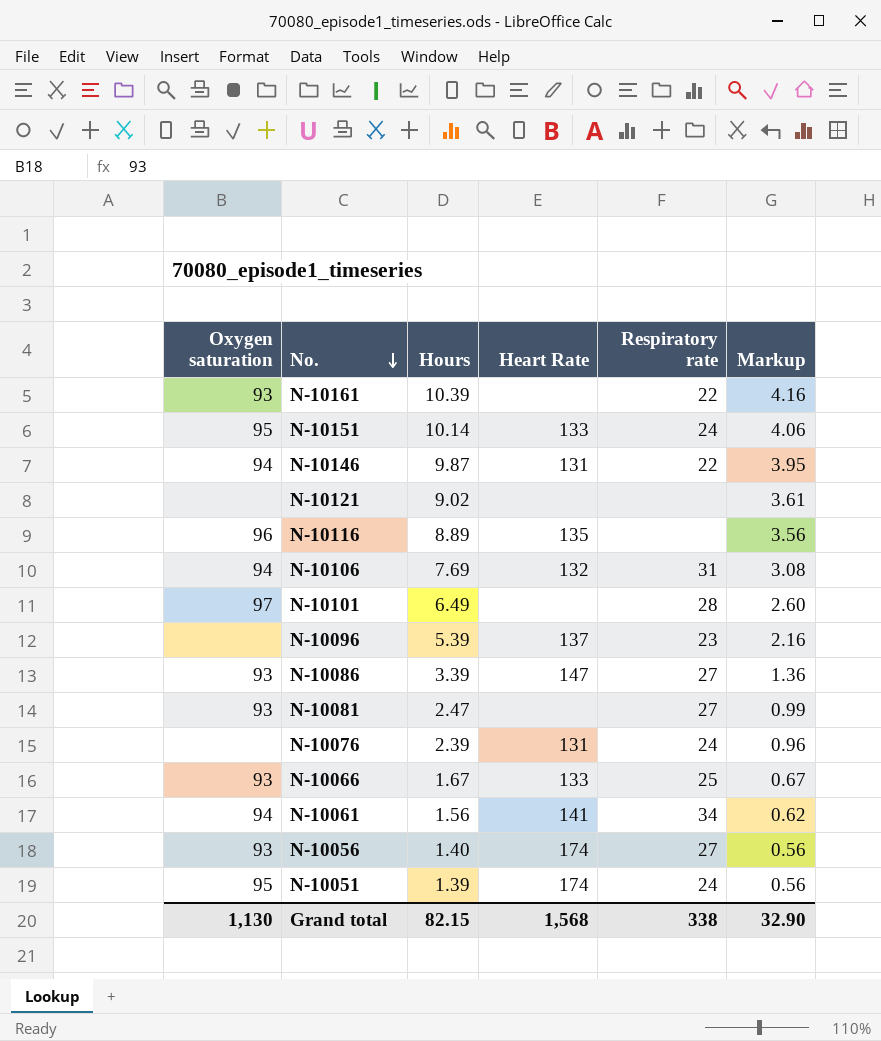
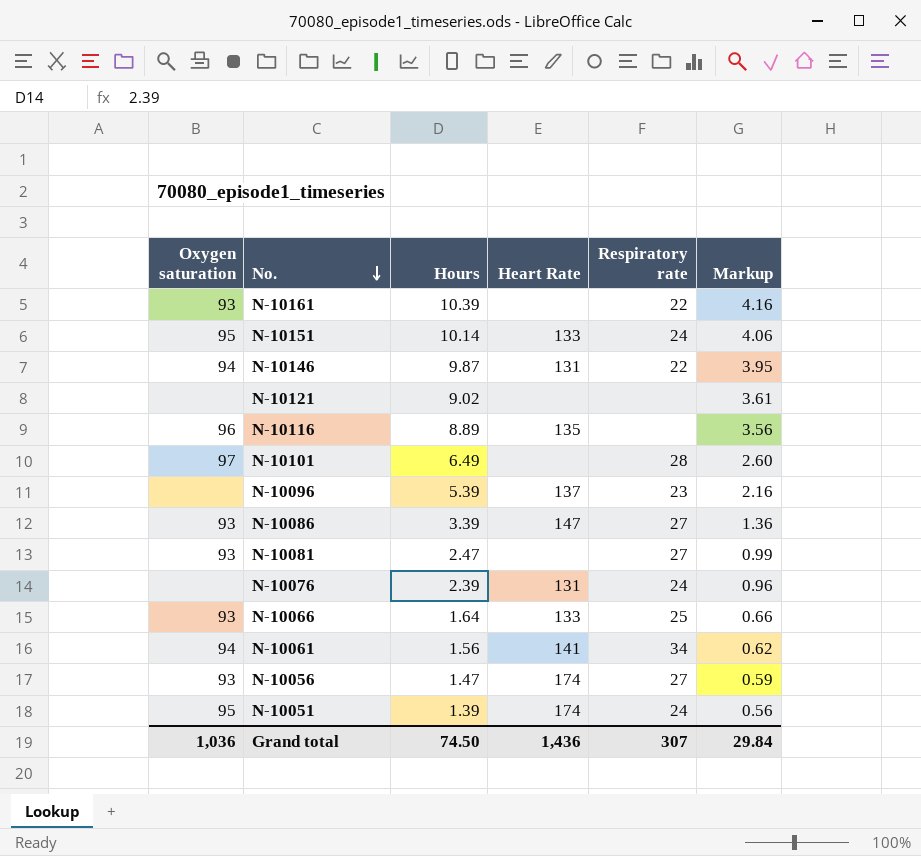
row N-10106: 94 | 7.69 | 132 | 31 | 3.08 -> none
N-10066 | Hours: 1.67 -> 1.64
N-10066 | Markup: 0.67 -> 0.66
N-10056 | Hours: 1.40 -> 1.47
N-10056 | Markup: 0.56 -> 0.59
Grand total | Oxygen saturation: 1,130 -> 1,036
Grand total | Hours: 82.15 -> 74.50
Grand total | Heart Rate: 1,568 -> 1,436
Grand total | Respiratory rate: 338 -> 307
Grand total | Markup: 32.90 -> 29.84

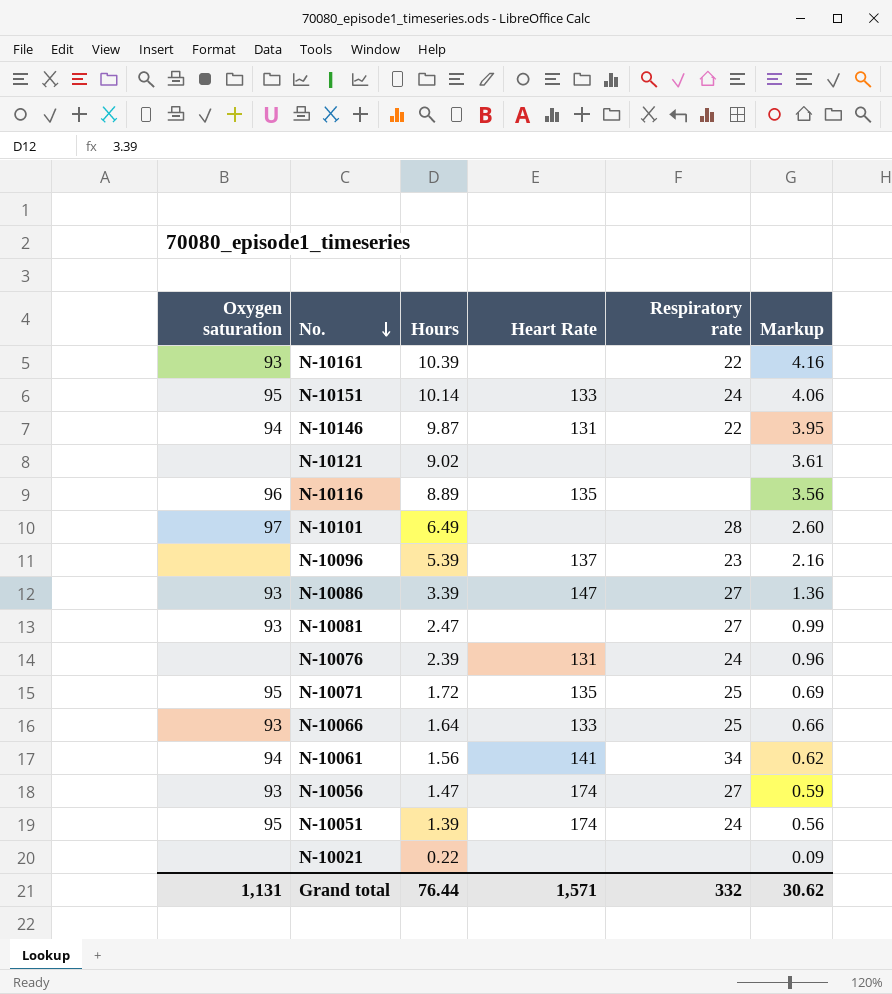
row N-10071: none -> 95 | 1.72 | 135 | 25 | 0.69
row N-10021: none -> none | 0.22 | none | none | 0.09
Grand total | Oxygen saturation: 1,036 -> 1,131
Grand total | Hours: 74.50 -> 76.44
Grand total | Heart Rate: 1,436 -> 1,571
Grand total | Respiratory rate: 307 -> 332
Grand total | Markup: 29.84 -> 30.62

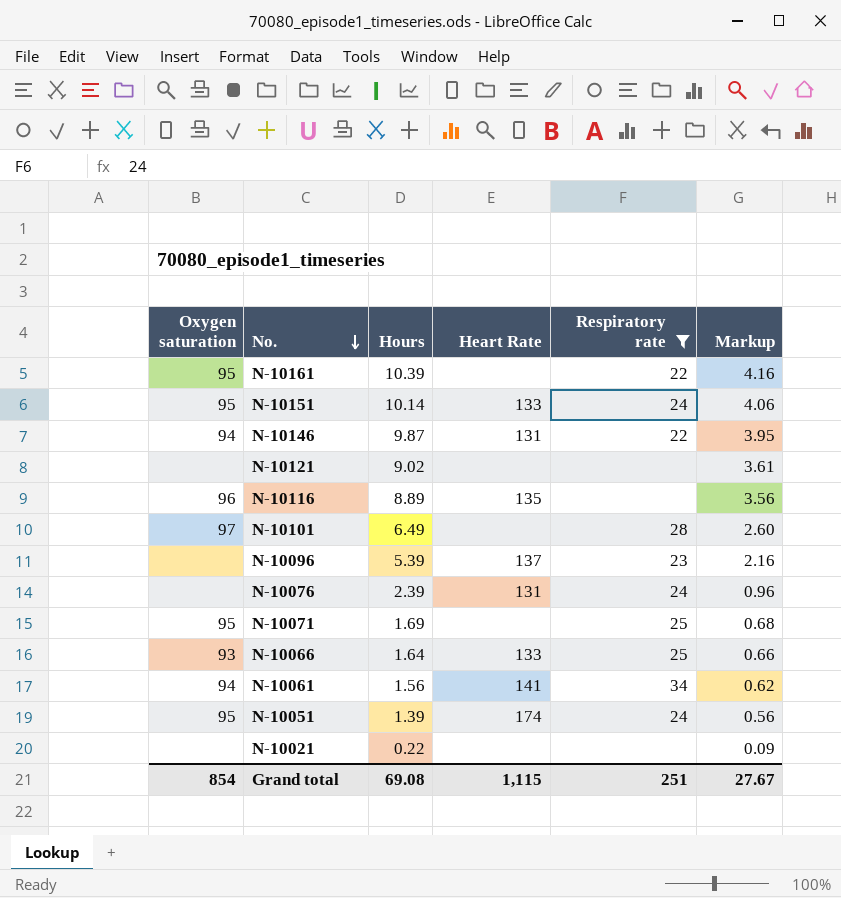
filter: none -> Respiratory rate != 27
N-10161 | Oxygen saturation: 93 -> 95
N-10071 | Hours: 1.72 -> 1.69
N-10071 | Heart Rate: 135 -> none
N-10071 | Markup: 0.69 -> 0.68
Grand total | Oxygen saturation: 1,131 -> 854
Grand total | Hours: 76.44 -> 69.08
Grand total | Heart Rate: 1,571 -> 1,115
Grand total | Respiratory rate: 332 -> 251
Grand total | Markup: 30.62 -> 27.67

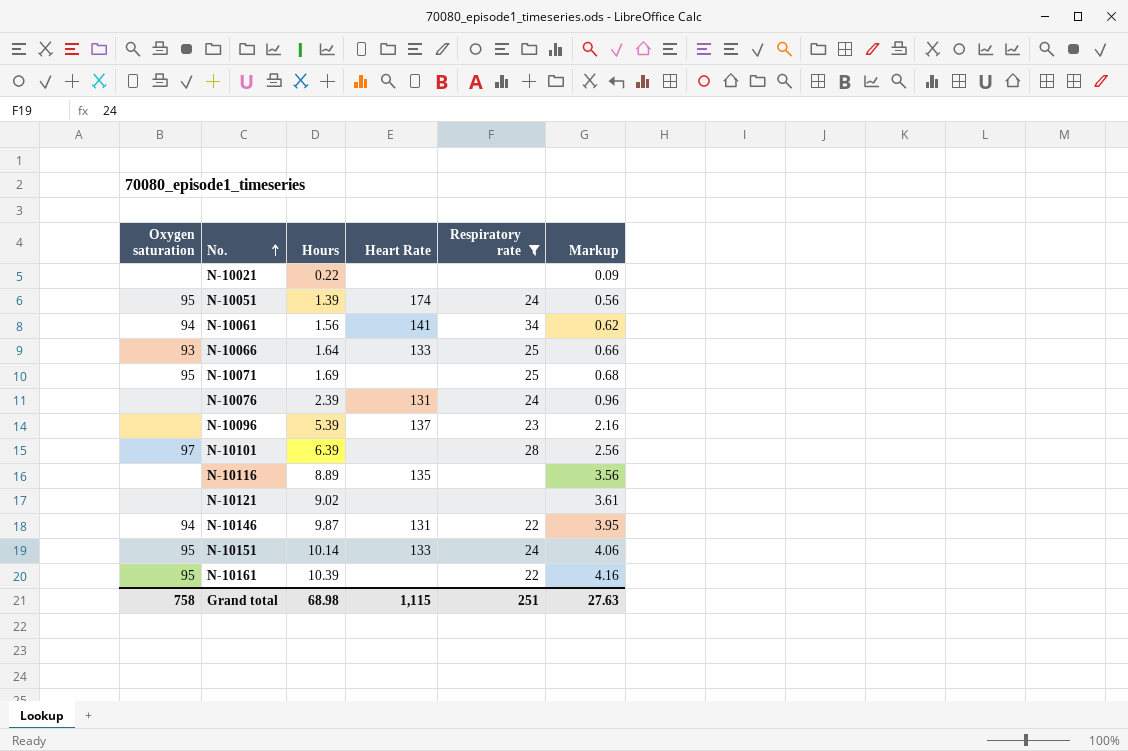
row order: No. descending -> No. ascending
N-10101 | Hours: 6.49 -> 6.39
N-10101 | Markup: 2.60 -> 2.56
N-10116 | Oxygen saturation: 96 -> none
Grand total | Oxygen saturation: 854 -> 758
Grand total | Hours: 69.08 -> 68.98
Grand total | Markup: 27.67 -> 27.63

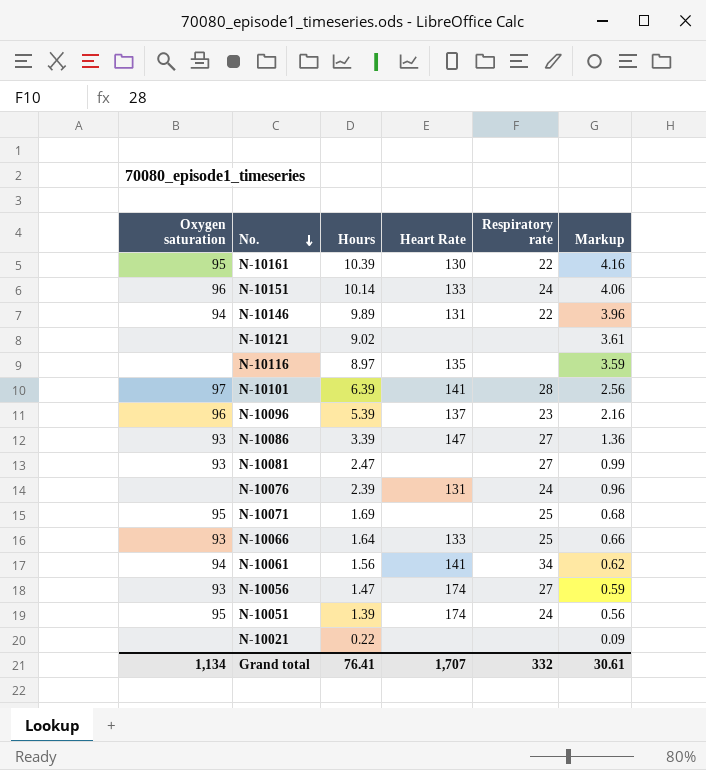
filter: Respiratory rate != 27 -> none
row order: No. ascending -> No. descending
N-10161 | Heart Rate: none -> 130
N-10151 | Oxygen saturation: 95 -> 96
N-10146 | Hours: 9.87 -> 9.89
N-10146 | Markup: 3.95 -> 3.96
N-10116 | Hours: 8.89 -> 8.97
N-10116 | Markup: 3.56 -> 3.59
N-10101 | Heart Rate: none -> 141
N-10096 | Oxygen saturation: none -> 96
Grand total | Oxygen saturation: 758 -> 1,134
Grand total | Hours: 68.98 -> 76.41
Grand total | Heart Rate: 1,115 -> 1,707
Grand total | Respiratory rate: 251 -> 332
Grand total | Markup: 27.63 -> 30.61

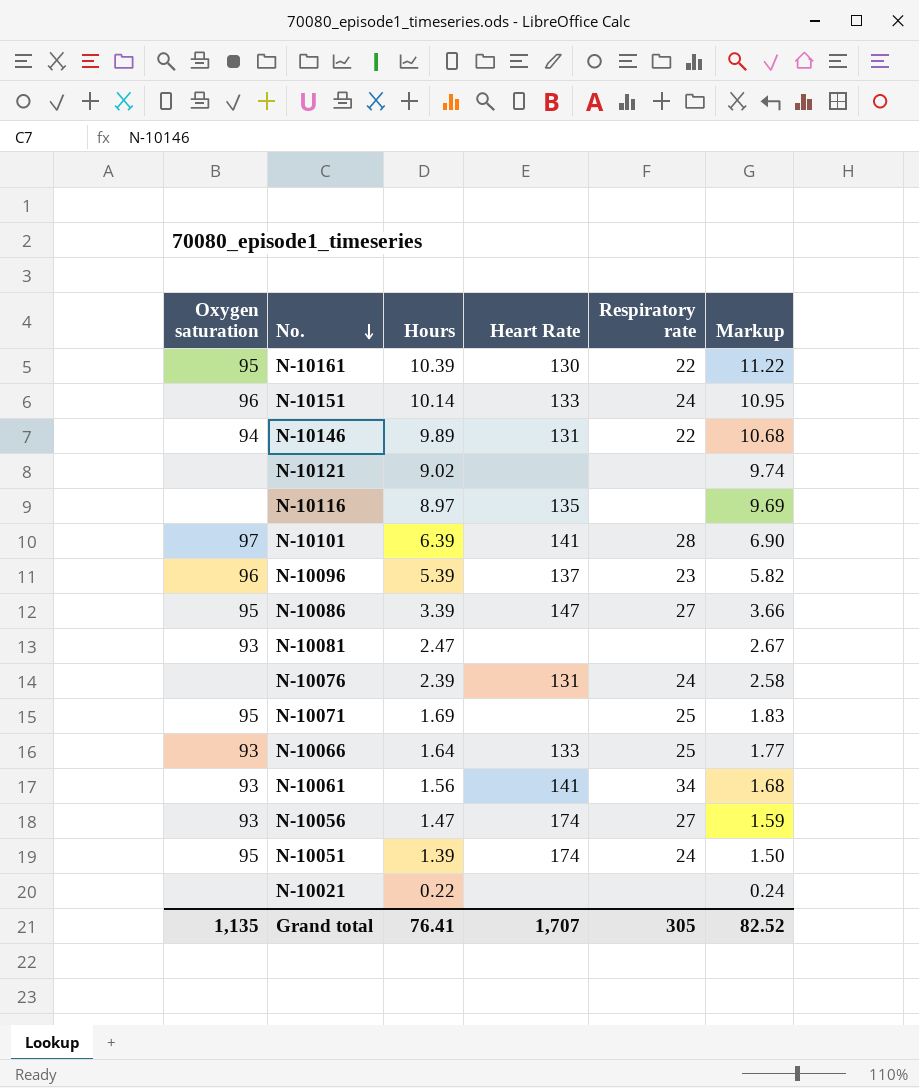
column Markup | formula: [Hours] * 0.4 -> [Hours] * 1.08
N-10086 | Oxygen saturation: 93 -> 95
N-10081 | Respiratory rate: 27 -> none
N-10061 | Oxygen saturation: 94 -> 93
Grand total | Oxygen saturation: 1,134 -> 1,135
Grand total | Respiratory rate: 332 -> 305
Grand total | Markup: 30.61 -> 82.52

